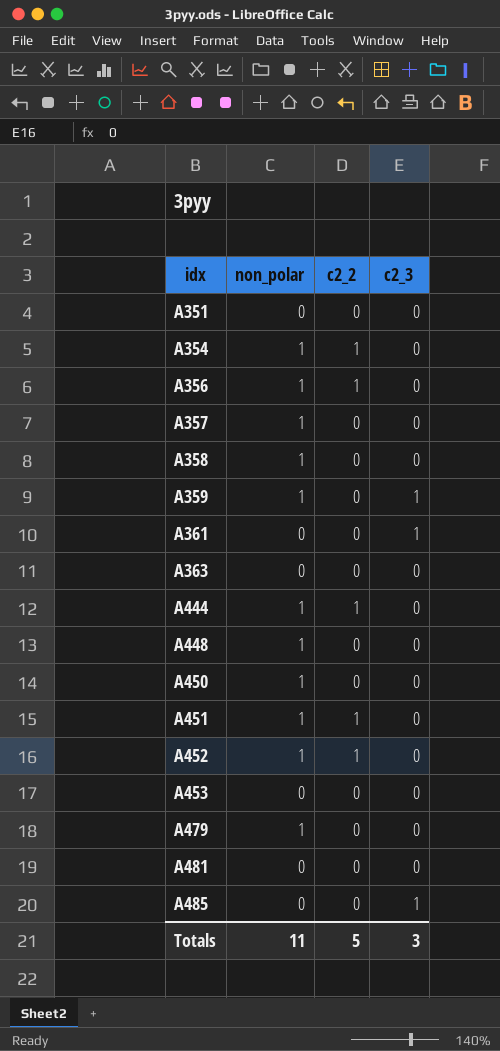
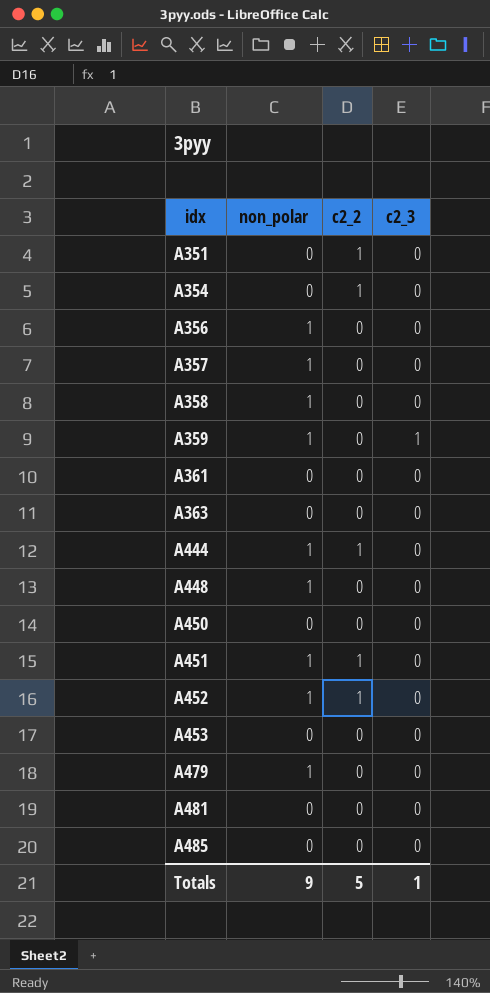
A351 | c2_2: 0 -> 1
A354 | non_polar: 1 -> 0
A356 | c2_2: 1 -> 0
A361 | c2_3: 1 -> 0
A450 | non_polar: 1 -> 0
A485 | c2_3: 1 -> 0
Totals | non_polar: 11 -> 9
Totals | c2_3: 3 -> 1

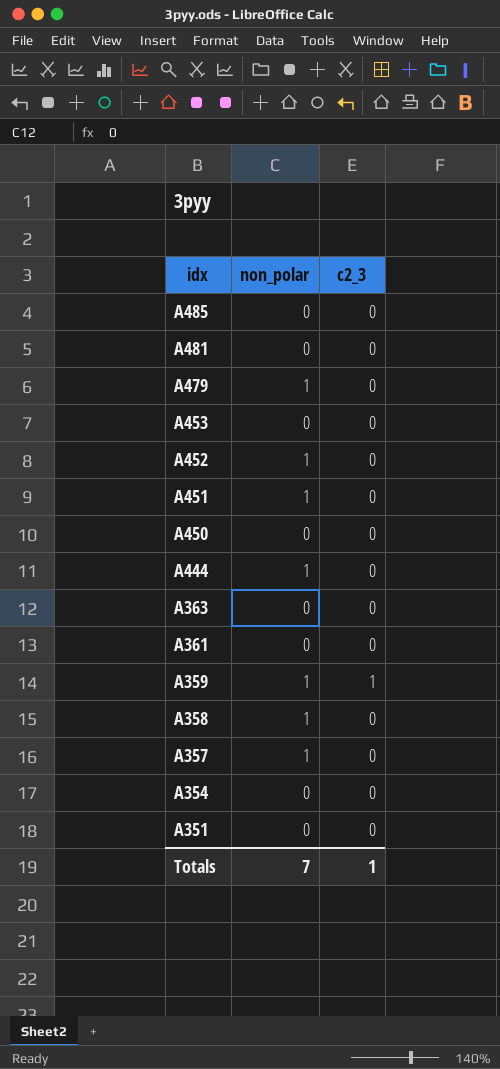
row order: idx ascending -> idx descending
column c2_2 | position: 3 -> none
row A356: 1 | 0 | 0 -> none
row A448: 1 | 0 | 0 -> none
Totals | non_polar: 9 -> 7

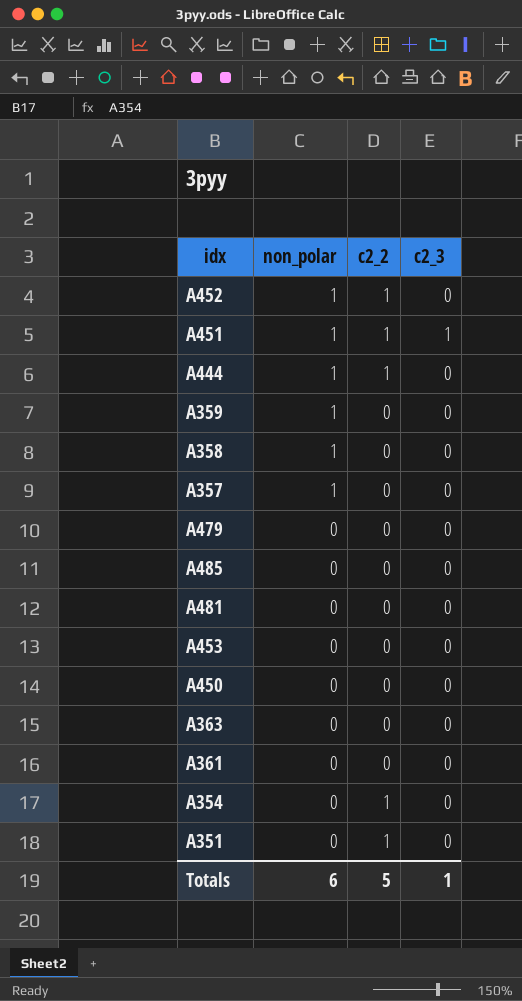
row order: idx descending -> non_polar descending
column c2_2 | position: none -> 3
A451 | c2_3: 0 -> 1
A359 | c2_3: 1 -> 0
A479 | non_polar: 1 -> 0
Totals | non_polar: 7 -> 6

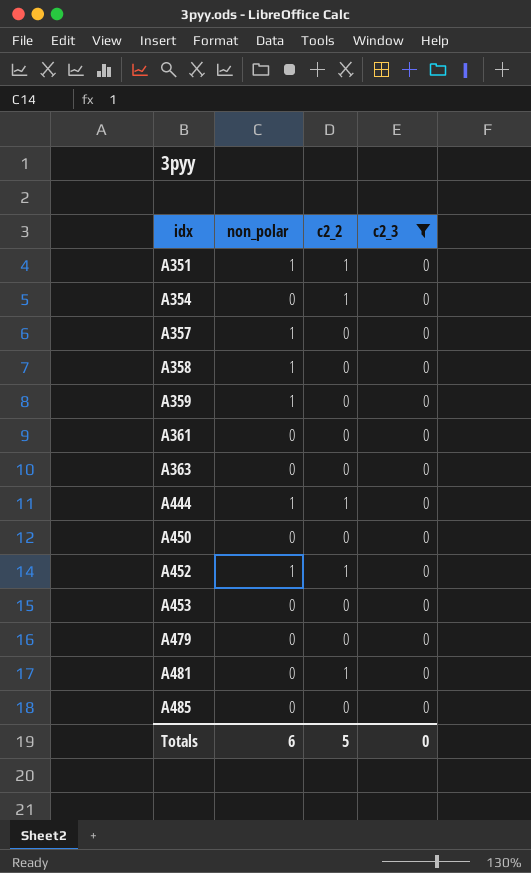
filter: none -> c2_3 = 0
row order: non_polar descending -> idx ascending
A351 | non_polar: 0 -> 1
A481 | c2_2: 0 -> 1
Totals | c2_3: 1 -> 0

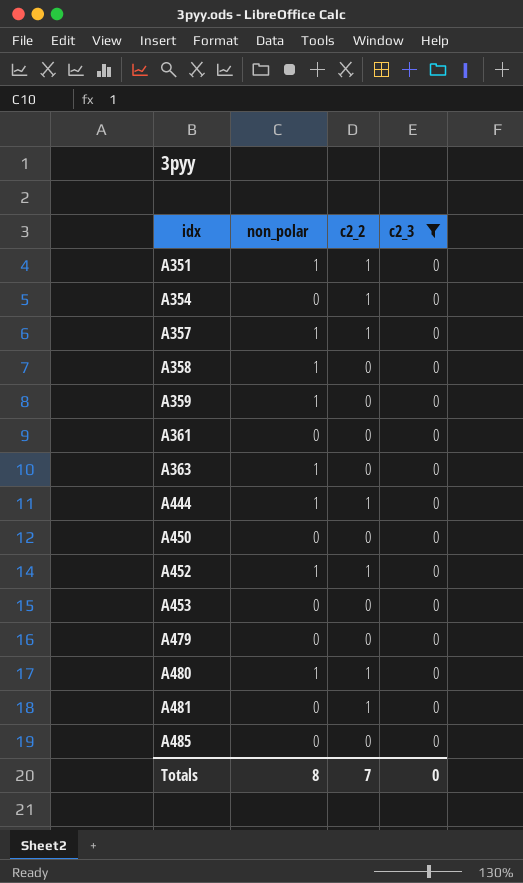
A357 | c2_2: 0 -> 1
A363 | non_polar: 0 -> 1
row A480: none -> 1 | 1 | 0
Totals | non_polar: 6 -> 8
Totals | c2_2: 5 -> 7

